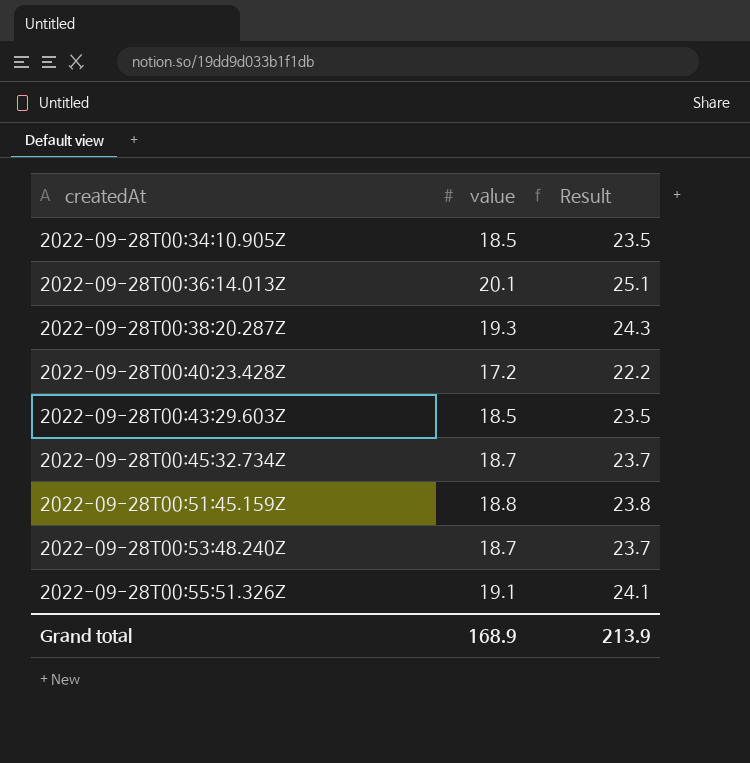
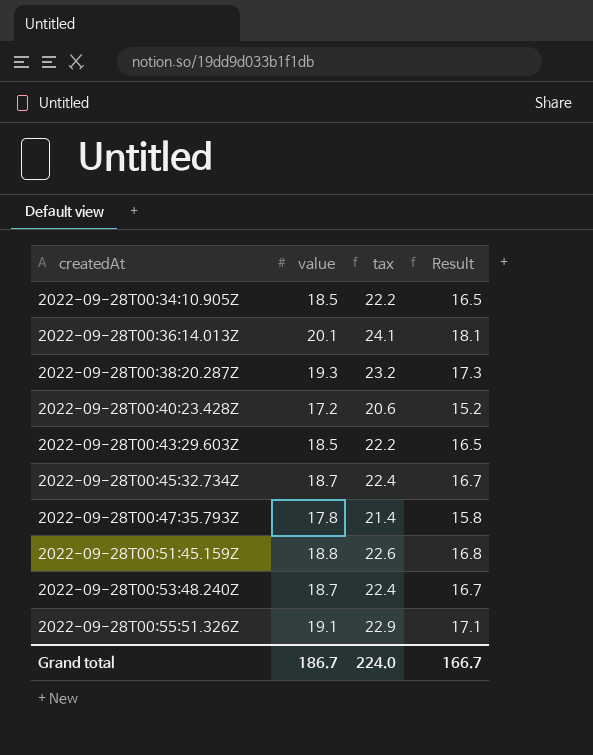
column tax | formula: none -> [value] * 1.2
column Result | formula: [value] + 5 -> [value] - 2
row 2022-09-28T00:47:35.793Z: none -> 17.8 | 21.4 | 15.8
Grand total | value: 168.9 -> 186.7
Grand total | Result: 213.9 -> 166.7

